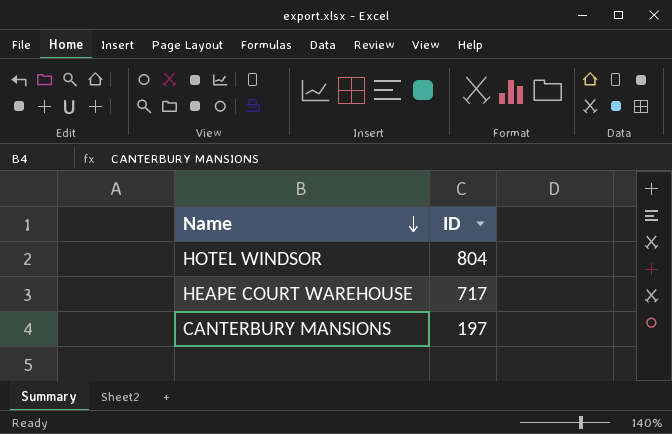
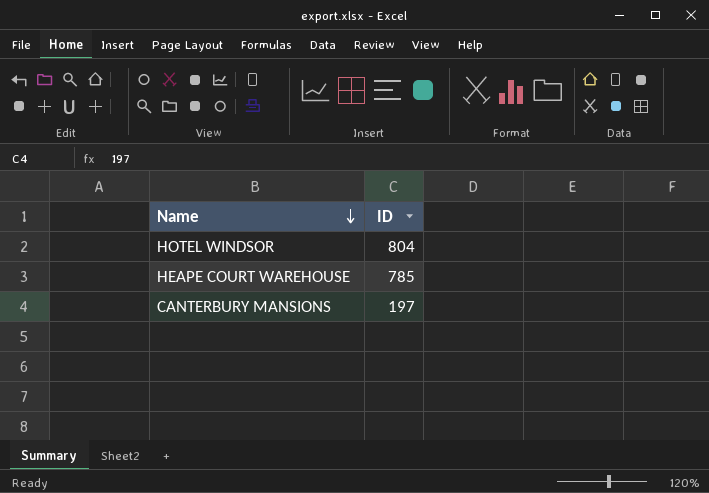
HEAPE COURT WAREHOUSE | ID: 717 -> 785

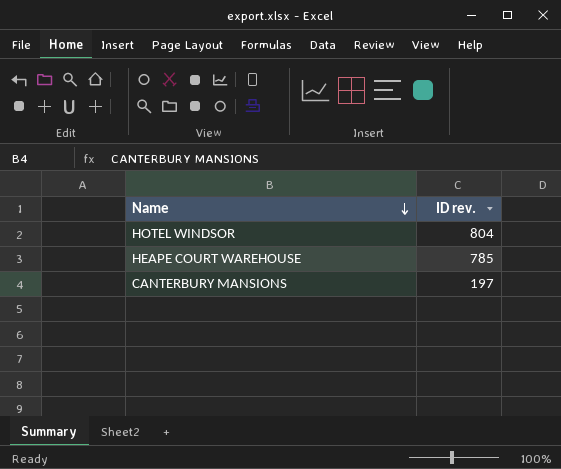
column name: ID -> ID rev.

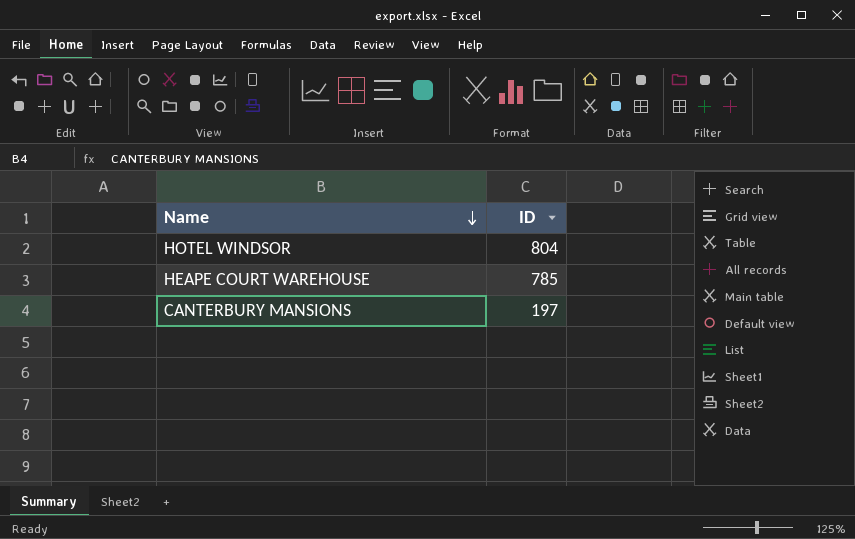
column name: ID rev. -> ID

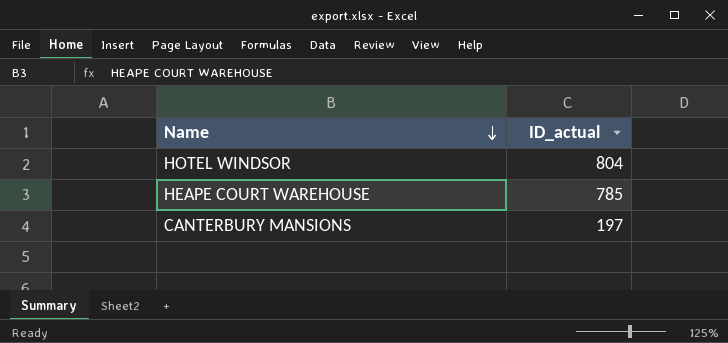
column name: ID -> ID_actual

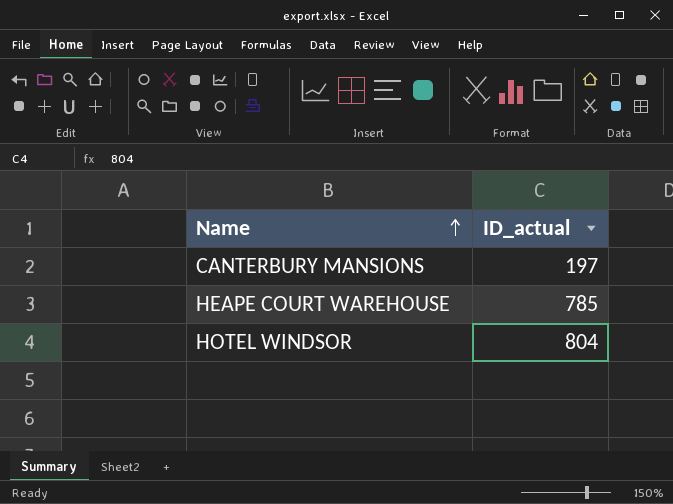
row order: Name descending -> Name ascending

